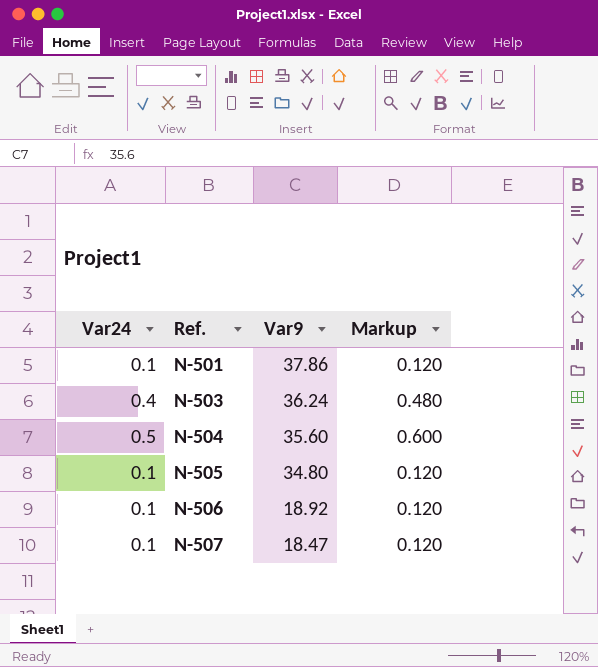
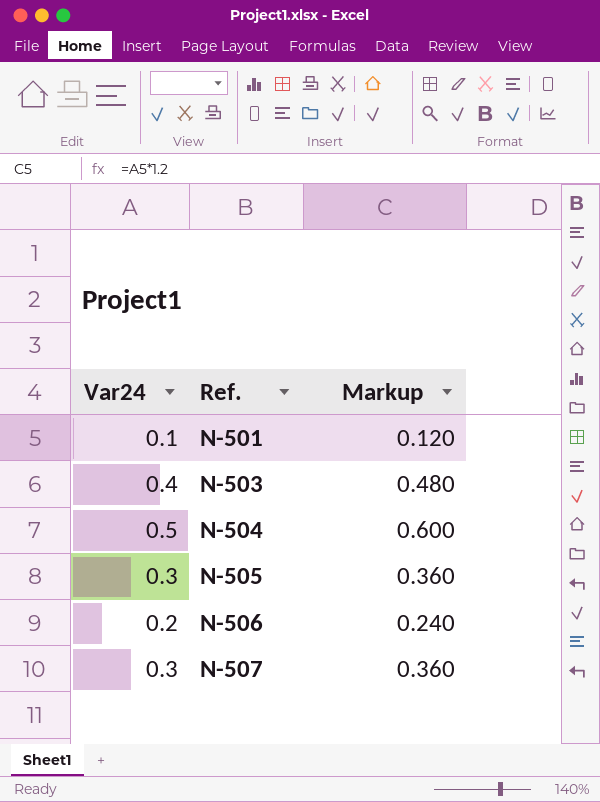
column Var9 | position: 3 -> none
N-505 | Var24: 0.1 -> 0.3
N-505 | Markup: 0.120 -> 0.360
N-506 | Var24: 0.1 -> 0.2
N-506 | Markup: 0.120 -> 0.240
N-507 | Var24: 0.1 -> 0.3
N-507 | Markup: 0.120 -> 0.360

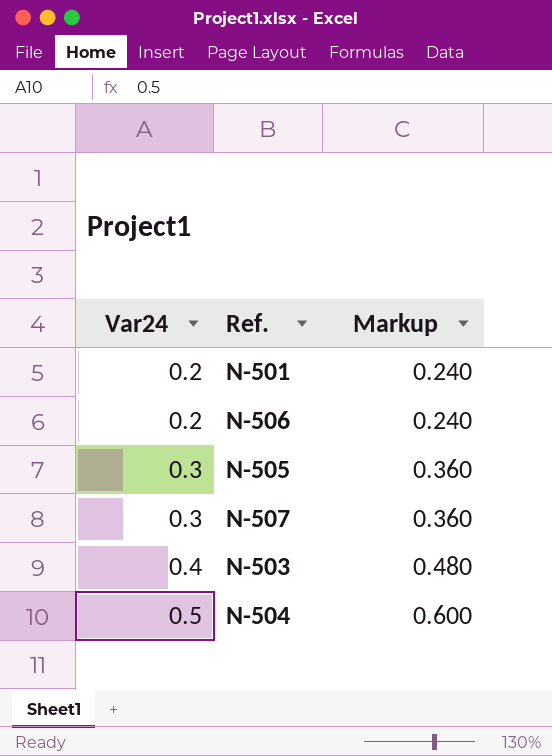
row order: Ref. ascending -> Var24 ascending
N-501 | Var24: 0.1 -> 0.2
N-501 | Markup: 0.120 -> 0.240

